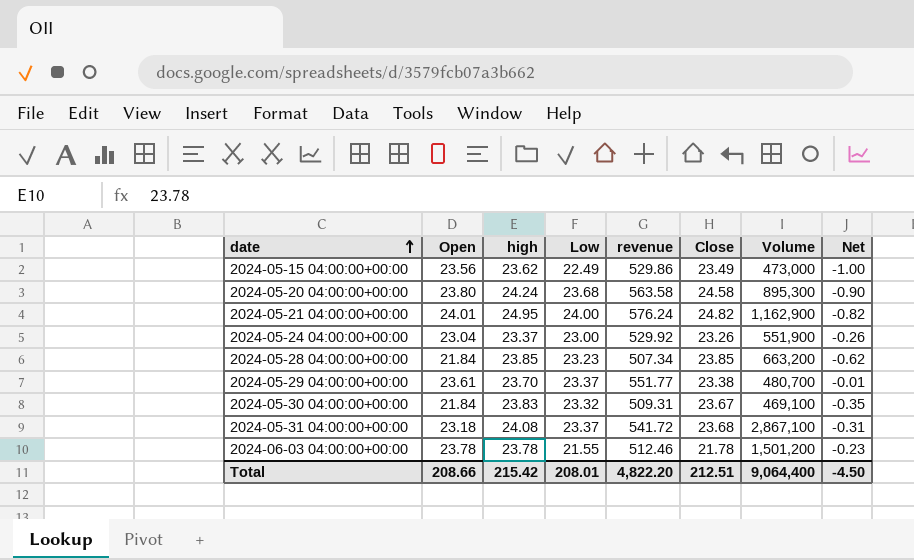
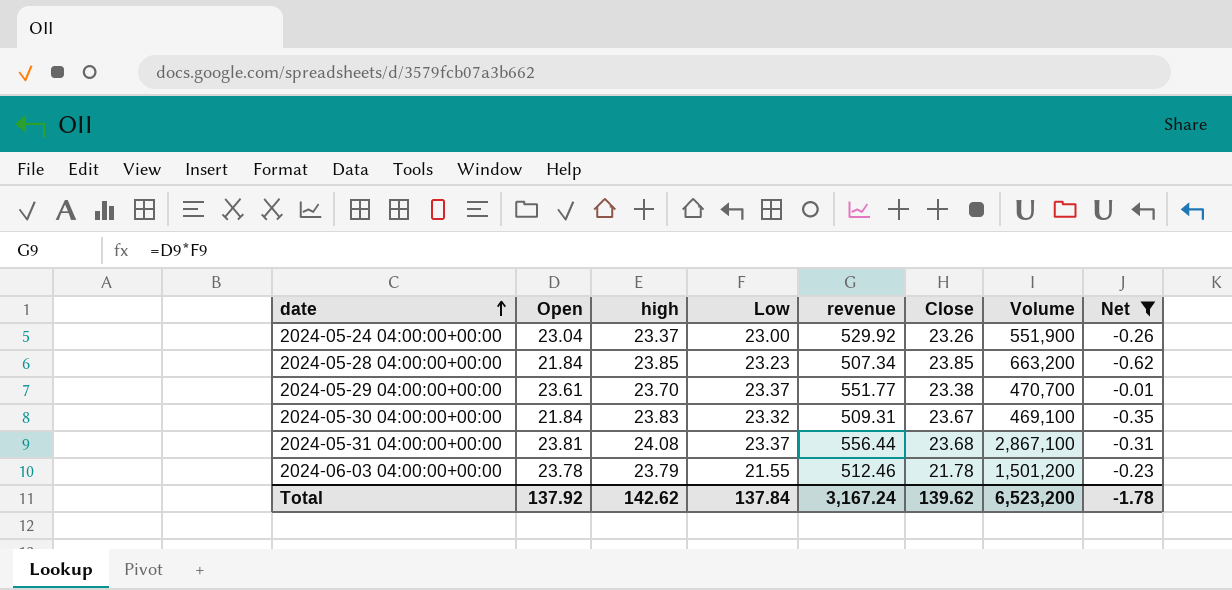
filter: none -> Net >= -0.62
2024-05-29 04:00:00+00:00 | Volume: 480,700 -> 470,700
2024-05-31 04:00:00+00:00 | Open: 23.18 -> 23.81
2024-05-31 04:00:00+00:00 | revenue: 541.72 -> 556.44
2024-06-03 04:00:00+00:00 | high: 23.78 -> 23.79
Total | Open: 208.66 -> 137.92
Total | high: 215.42 -> 142.62
Total | Low: 208.01 -> 137.84
Total | revenue: 4,822.20 -> 3,167.24
Total | Close: 212.51 -> 139.62
Total | Volume: 9,064,400 -> 6,523,200
Total | Net: -4.50 -> -1.78

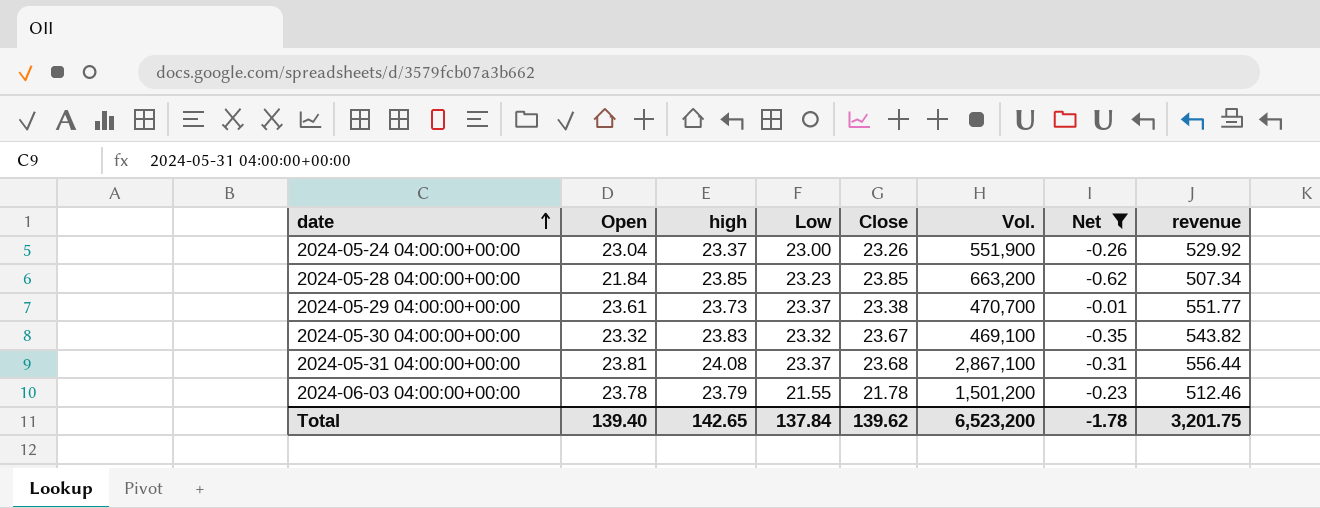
column name: Volume -> Vol.
column revenue | position: 5 -> 8
2024-05-29 04:00:00+00:00 | high: 23.70 -> 23.73
2024-05-30 04:00:00+00:00 | Open: 21.84 -> 23.32
2024-05-30 04:00:00+00:00 | revenue: 509.31 -> 543.82
Total | Open: 137.92 -> 139.40
Total | high: 142.62 -> 142.65
Total | revenue: 3,167.24 -> 3,201.75

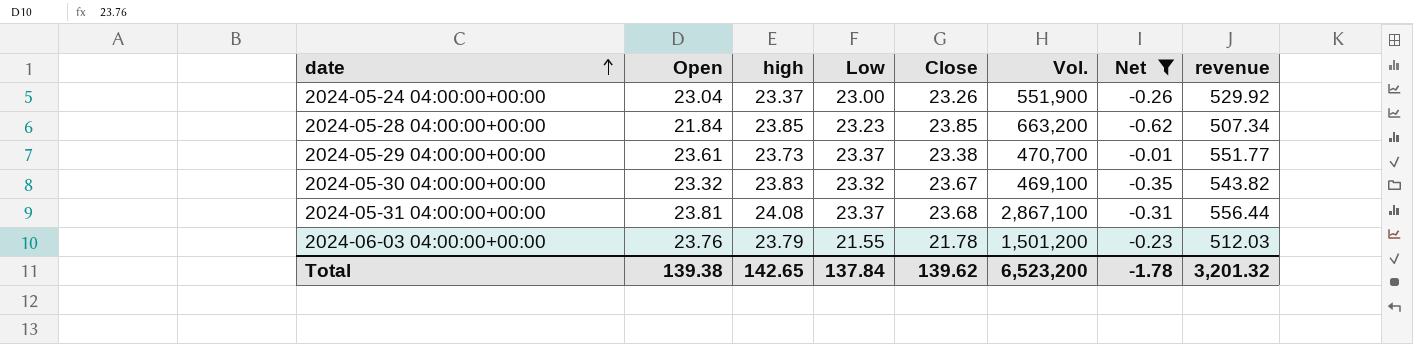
2024-06-03 04:00:00+00:00 | Open: 23.78 -> 23.76
2024-06-03 04:00:00+00:00 | revenue: 512.46 -> 512.03
Total | Open: 139.40 -> 139.38
Total | revenue: 3,201.75 -> 3,201.32

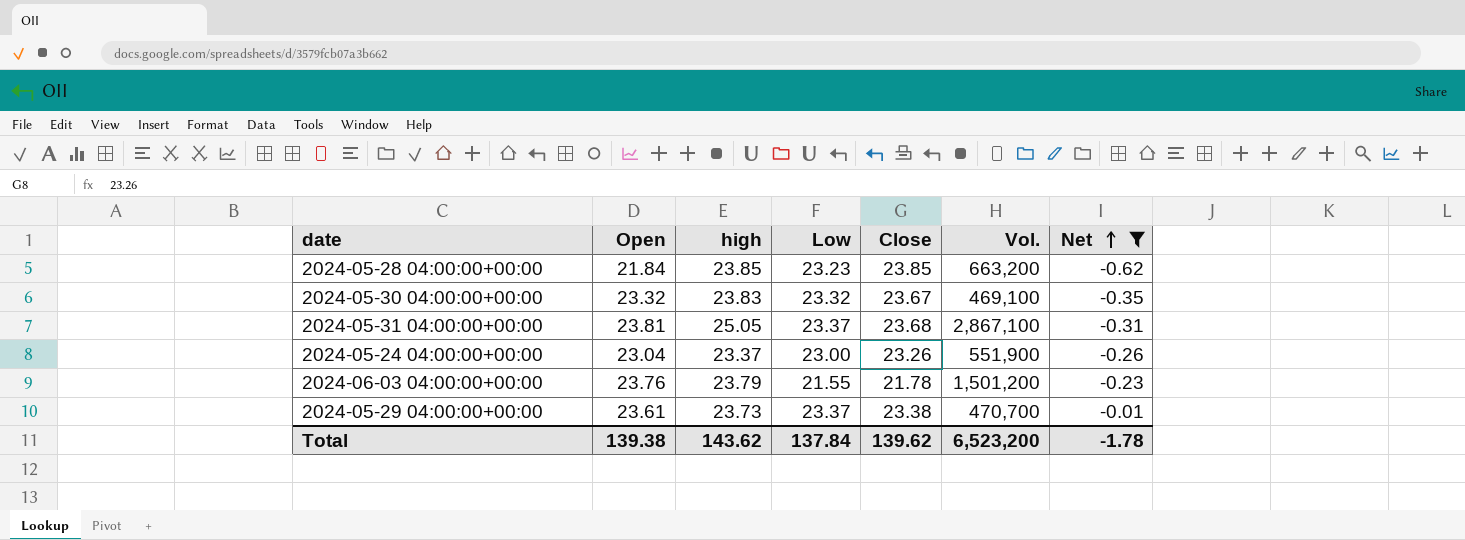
row order: date ascending -> Net ascending
column revenue | formula: [Open] * [Low] -> none
2024-05-31 04:00:00+00:00 | high: 24.08 -> 25.05
Total | high: 142.65 -> 143.62

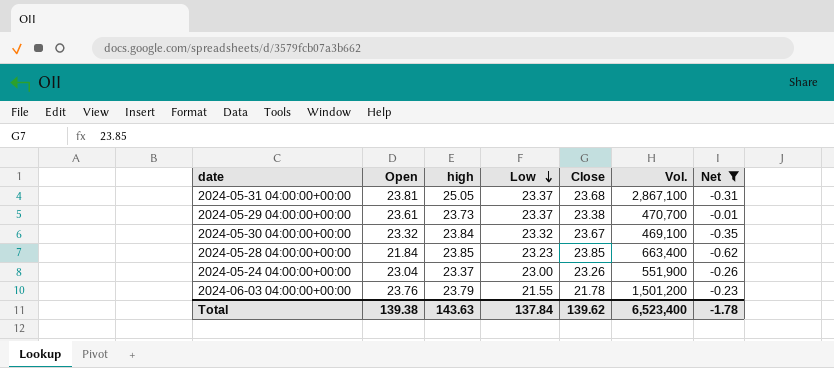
row order: Net ascending -> Low descending
2024-05-30 04:00:00+00:00 | high: 23.83 -> 23.84
2024-05-28 04:00:00+00:00 | Vol.: 663,200 -> 663,400
Total | high: 143.62 -> 143.63
Total | Vol.: 6,523,200 -> 6,523,400

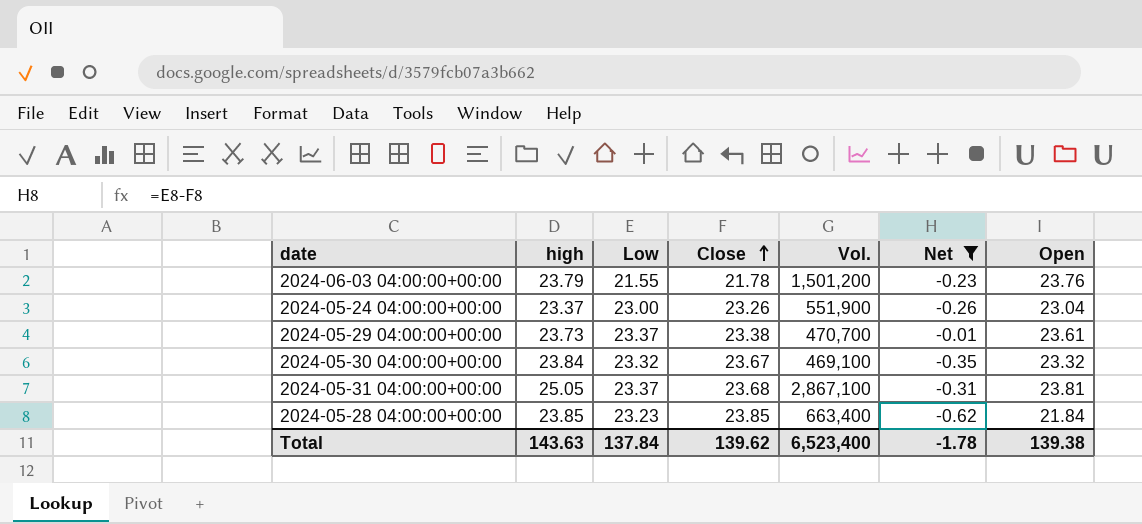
row order: Low descending -> Close ascending
column Open | position: 2 -> 7

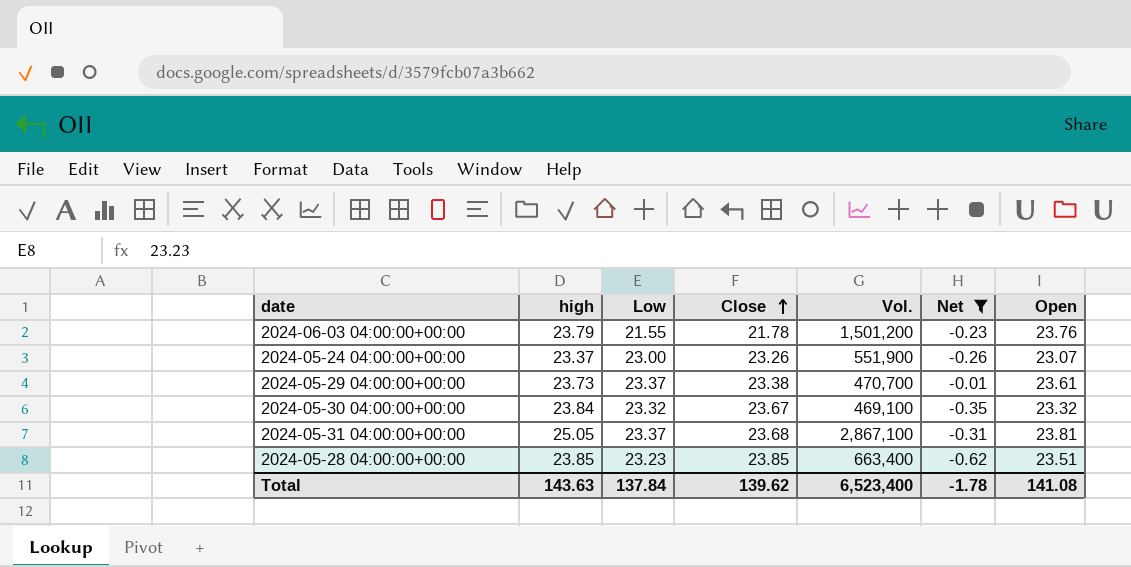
2024-05-24 04:00:00+00:00 | Open: 23.04 -> 23.07
2024-05-28 04:00:00+00:00 | Open: 21.84 -> 23.51
Total | Open: 139.38 -> 141.08

